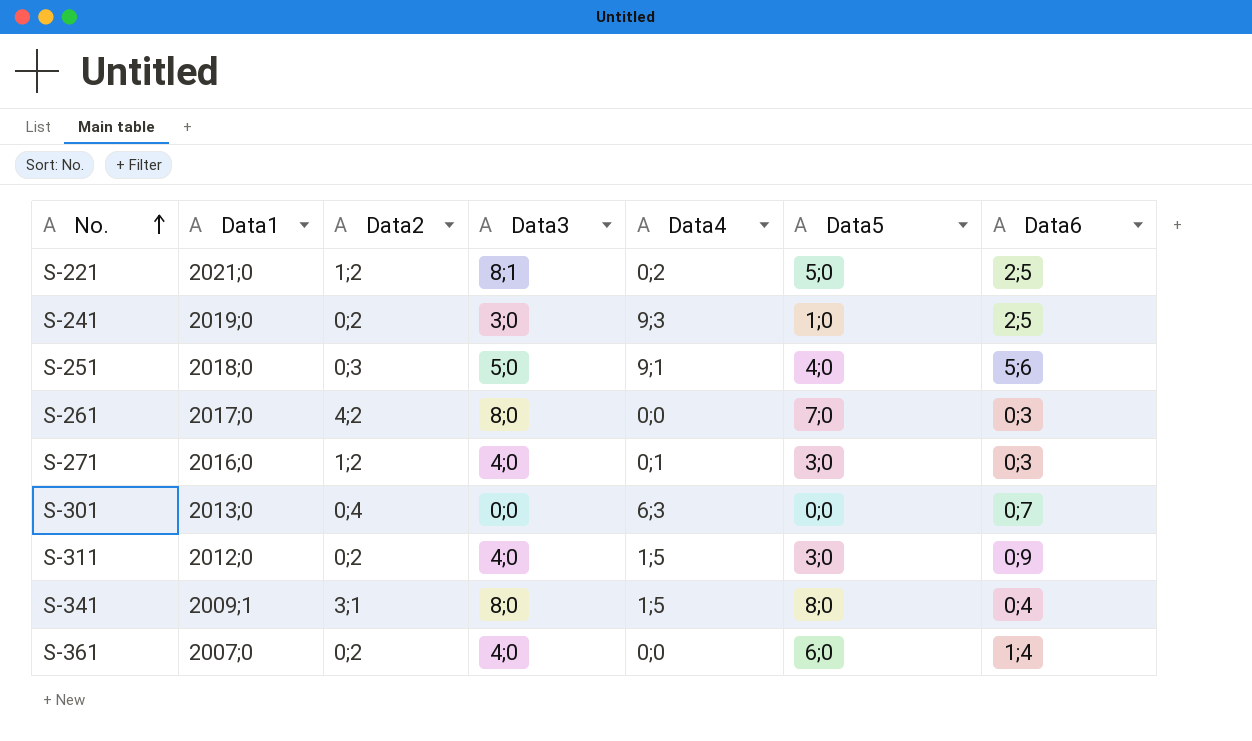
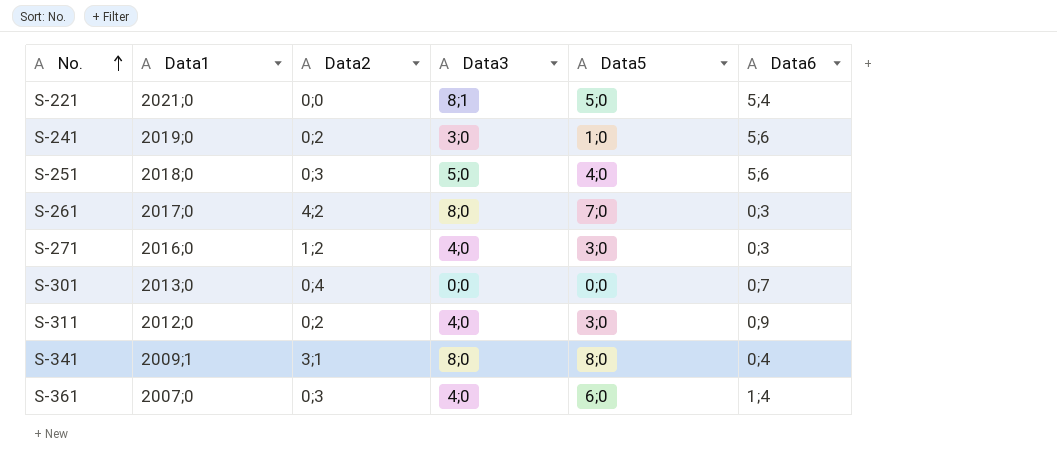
column Data4 | position: 5 -> none
S-221 | Data2: 1;2 -> 0;0
S-221 | Data6: 2;5 -> 5;4
S-241 | Data6: 2;5 -> 5;6
S-361 | Data2: 0;2 -> 0;3

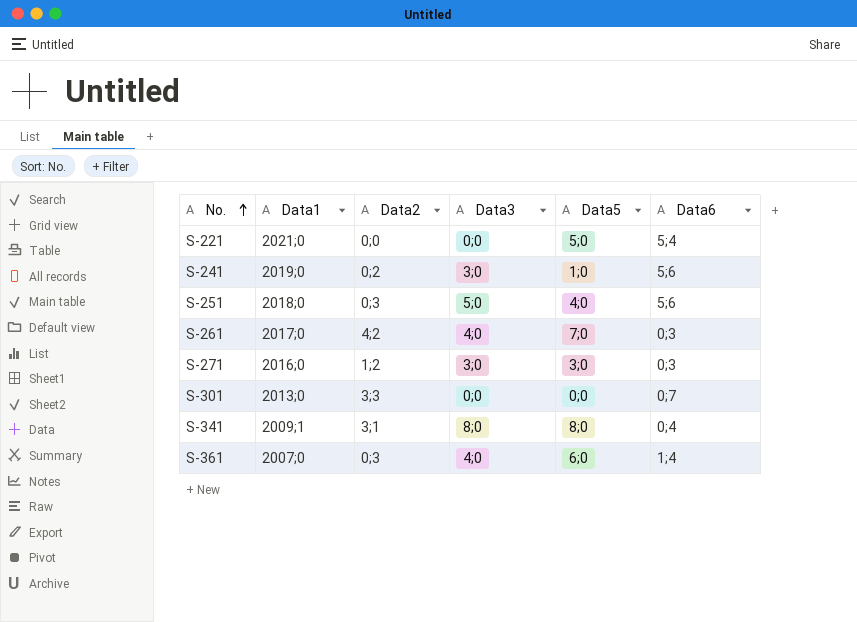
row S-311: 2012;0 | 0;2 | 4;0 | 3;0 | 0;9 -> none
S-221 | Data3: 8;1 -> 0;0
S-261 | Data3: 8;0 -> 4;0
S-271 | Data3: 4;0 -> 3;0
S-301 | Data2: 0;4 -> 3;3

